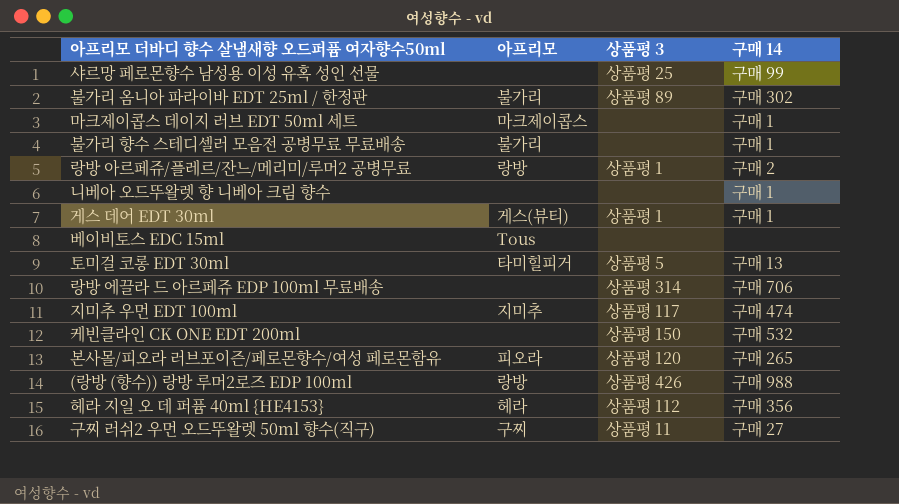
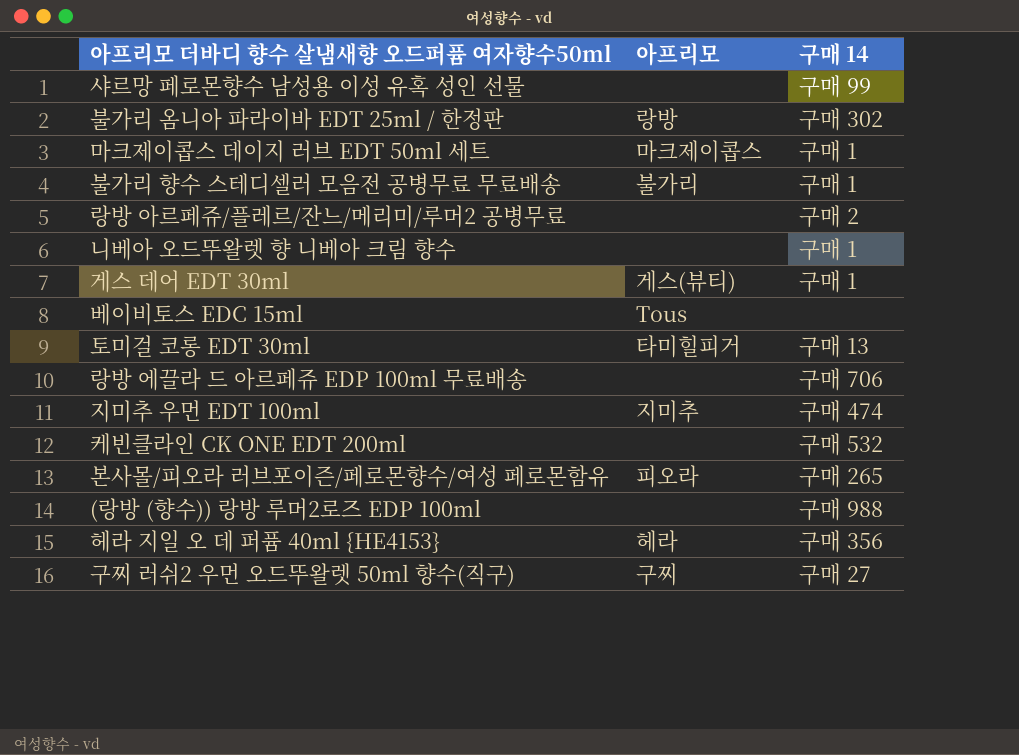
column 상품평 3 | position: 3 -> none
불가리 옴니아 파라이바 EDT 25ml / 한정판 | 아프리모: 불가리 -> 랑방
랑방 아르페쥬/플레르/잔느/메리미/루머2 공병무료 | 아프리모: 랑방 -> none
(랑방 (향수)) 랑방 루머2로즈 EDP 100ml | 아프리모: 랑방 -> none

